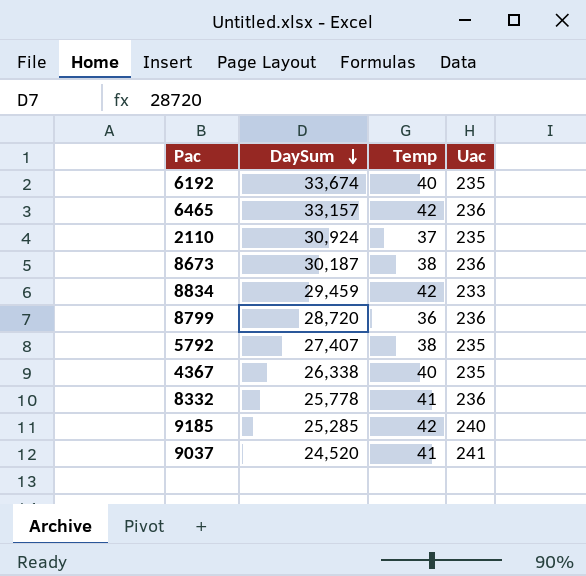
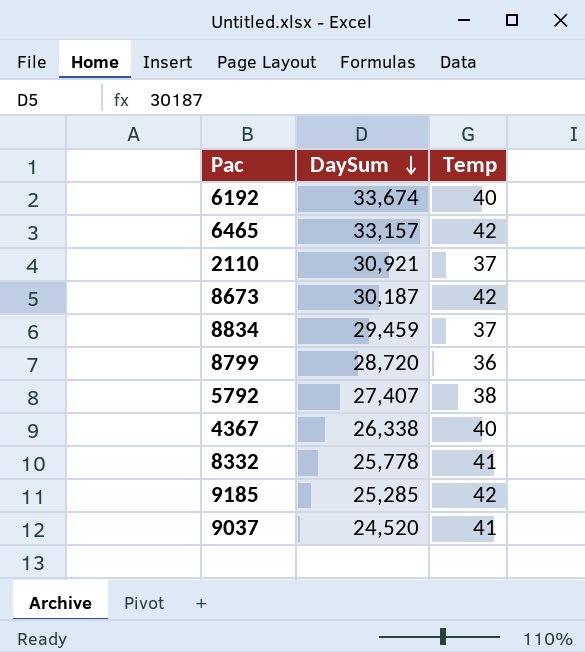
column Uac | position: 4 -> none
2110 | DaySum: 30,924 -> 30,921
8673 | Temp: 38 -> 42
8834 | Temp: 42 -> 37

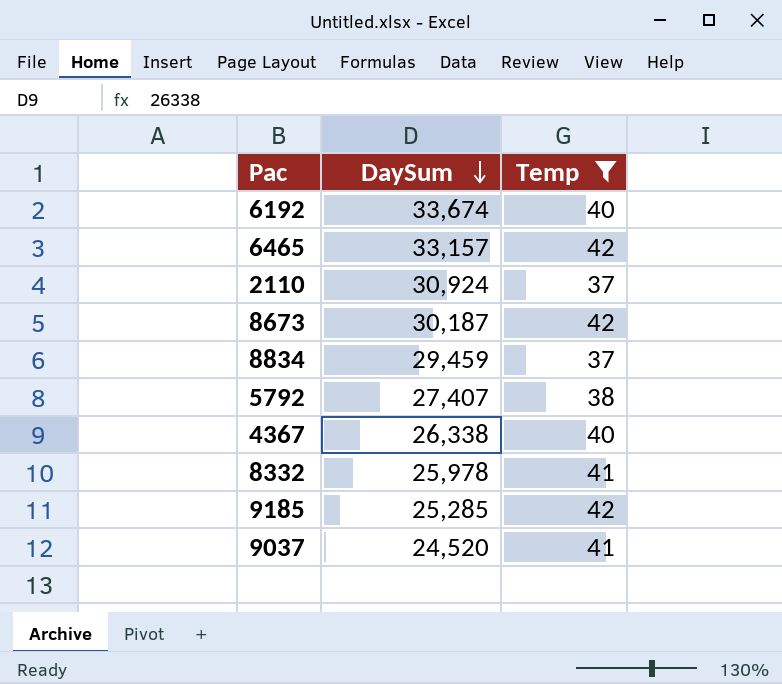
filter: none -> Temp != 36
2110 | DaySum: 30,921 -> 30,924
8332 | DaySum: 25,778 -> 25,978

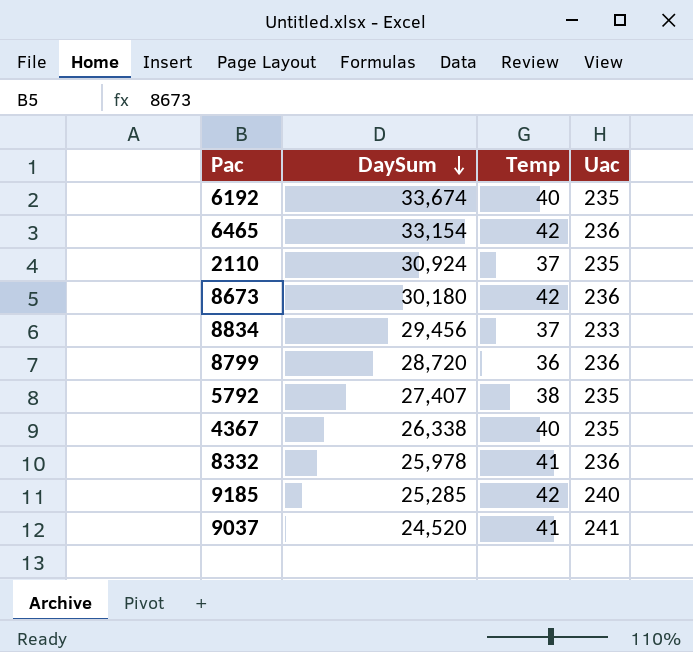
filter: Temp != 36 -> none
column Uac | position: none -> 4
6465 | DaySum: 33,157 -> 33,154
8673 | DaySum: 30,187 -> 30,180
8834 | DaySum: 29,459 -> 29,456

